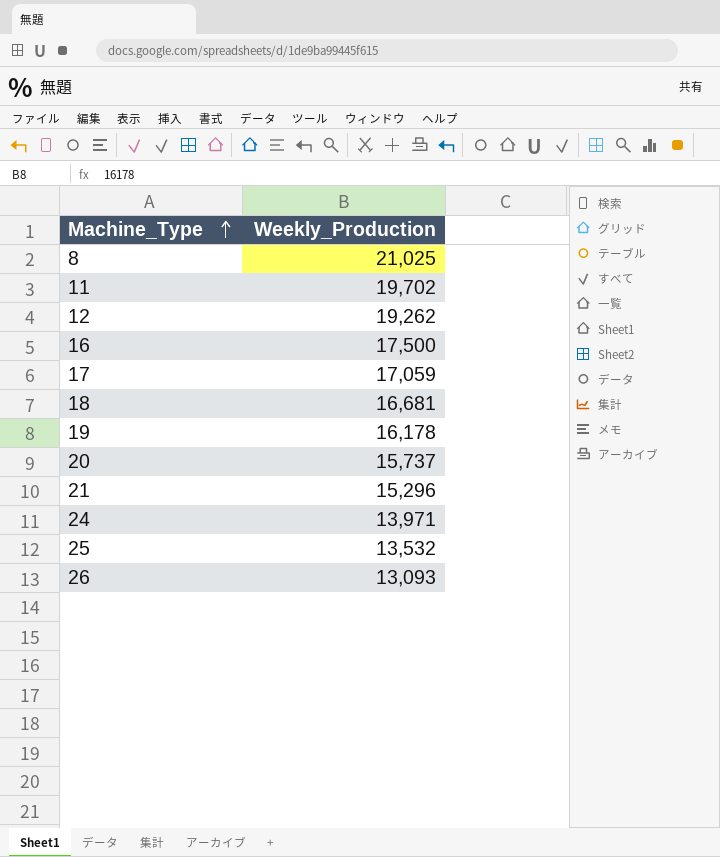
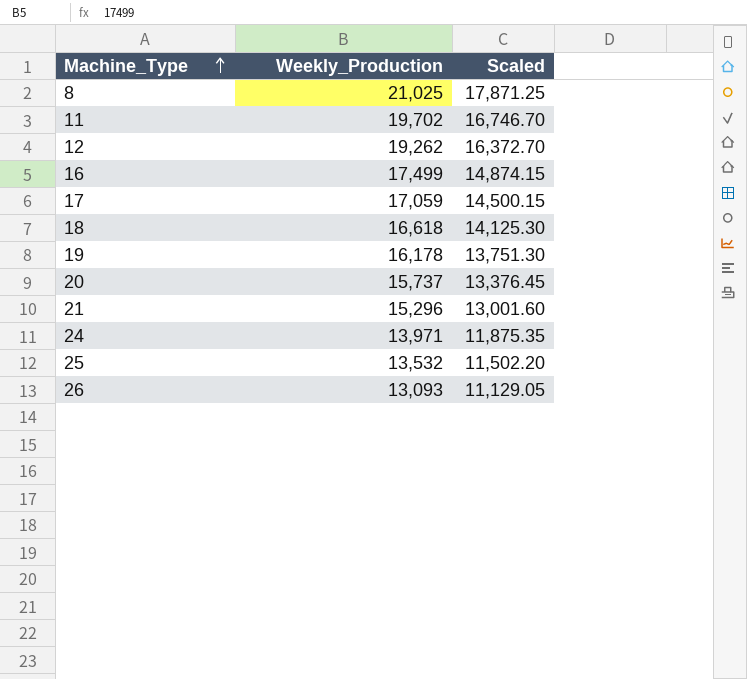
column Scaled | formula: none -> [Weekly_Production] * 0.85
16 | Weekly_Production: 17,500 -> 17,499
18 | Weekly_Production: 16,681 -> 16,618

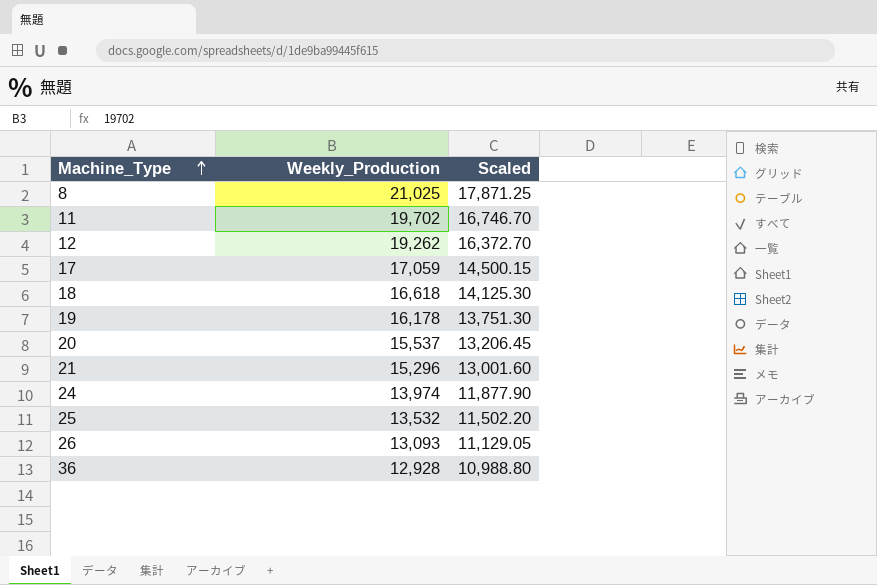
row 16: 17,499 | 14,874.15 -> none
20 | Weekly_Production: 15,737 -> 15,537
20 | Scaled: 13,376.45 -> 13,206.45
24 | Weekly_Production: 13,971 -> 13,974
24 | Scaled: 11,875.35 -> 11,877.90
row 36: none -> 12,928 | 10,988.80

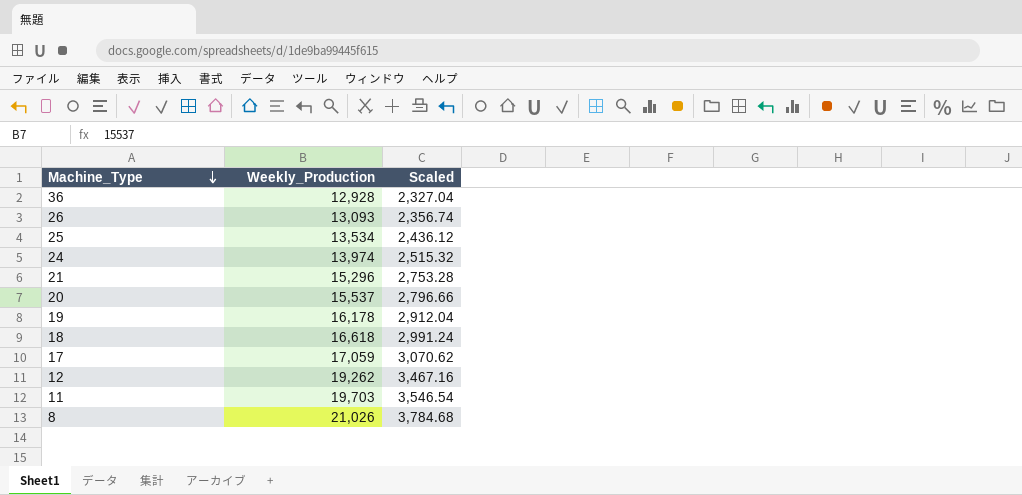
row order: Machine_Type ascending -> Machine_Type descending
column Scaled | formula: [Weekly_Production] * 0.85 -> [Weekly_Production] * 0.18
25 | Weekly_Production: 13,532 -> 13,534
11 | Weekly_Production: 19,702 -> 19,703
8 | Weekly_Production: 21,025 -> 21,026

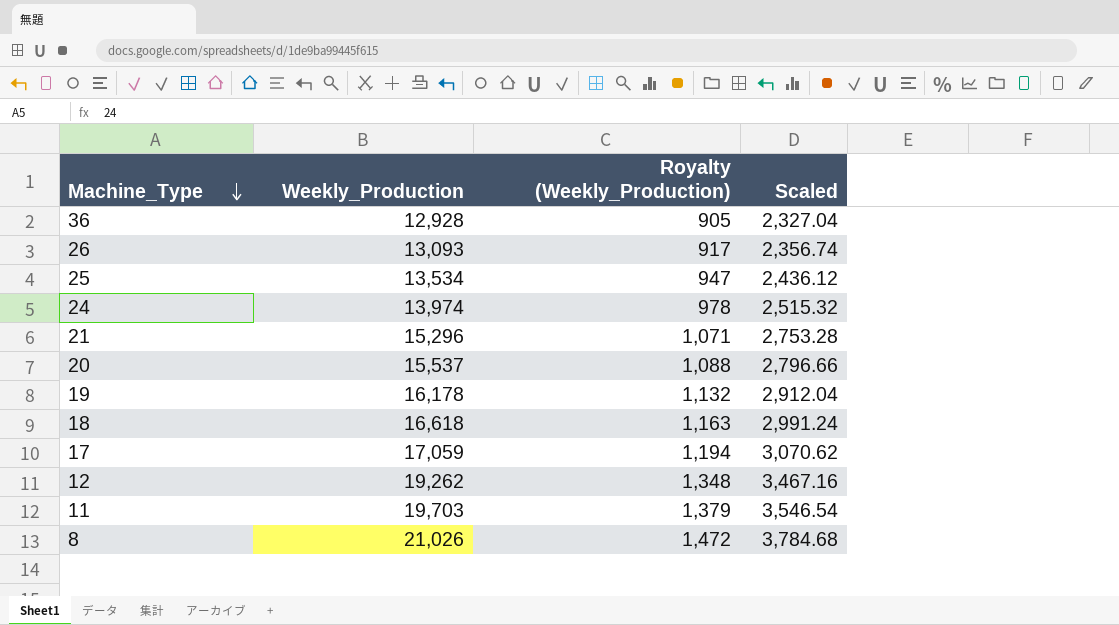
column Royalty (Weekly_Production) | formula: none -> [Weekly_Production] * 0.07

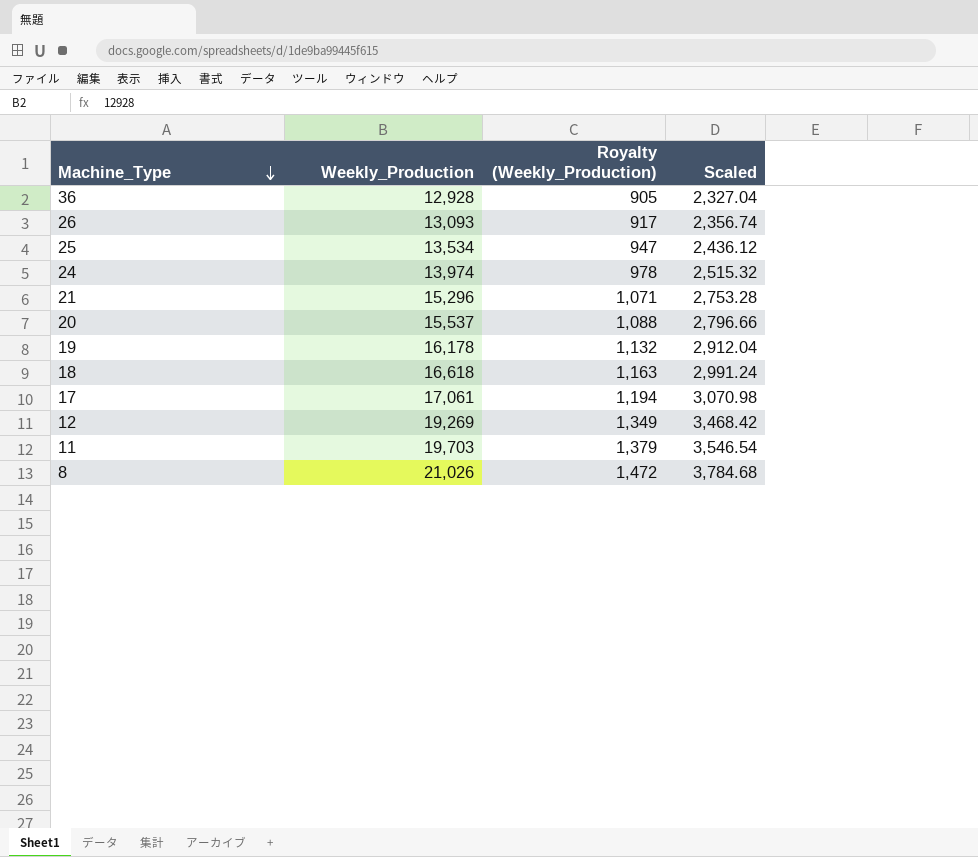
17 | Weekly_Production: 17,059 -> 17,061
17 | Scaled: 3,070.62 -> 3,070.98
12 | Weekly_Production: 19,262 -> 19,269
12 | Royalty (Weekly_Production): 1,348 -> 1,349
12 | Scaled: 3,467.16 -> 3,468.42

